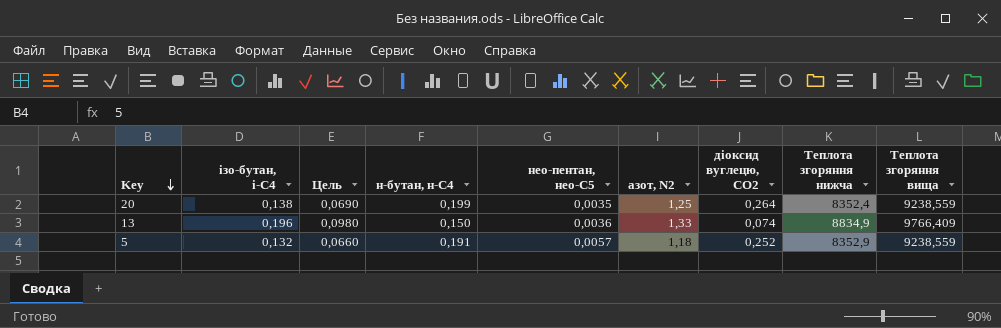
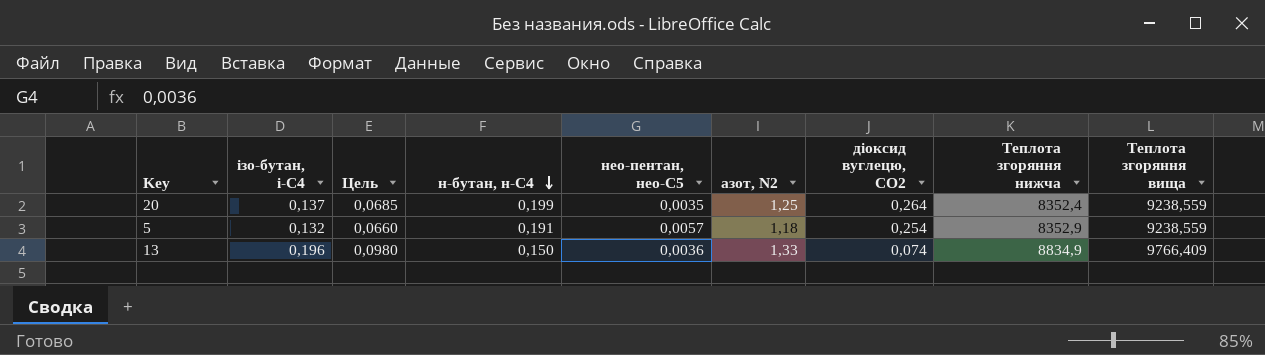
row order: Key descending -> н-бутан, н-С4 descending
20 | ізо-бутан, і-С4: 0,138 -> 0,137
20 | Цель: 0,0690 -> 0,0685
5 | діоксид вуглецю, CО2: 0,252 -> 0,254

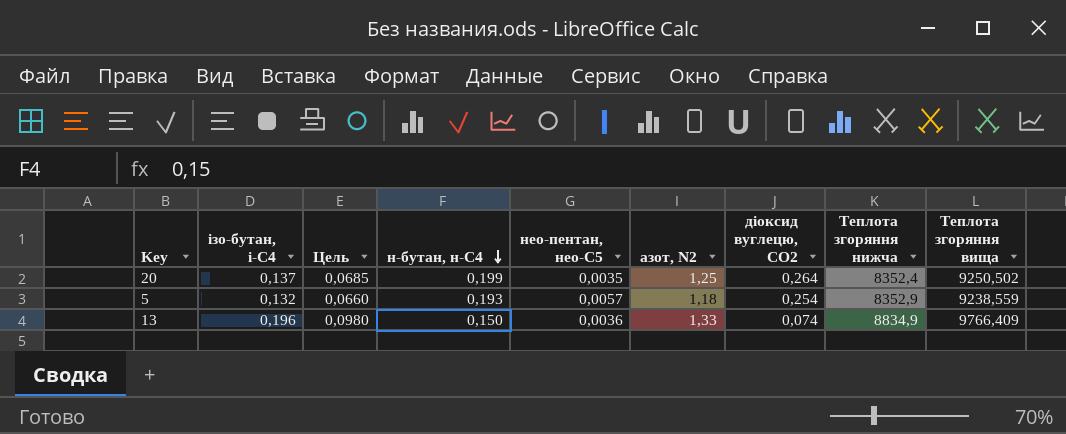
20 | Теплота згоряння вища: 9238,559 -> 9250,502
5 | н-бутан, н-С4: 0,191 -> 0,193

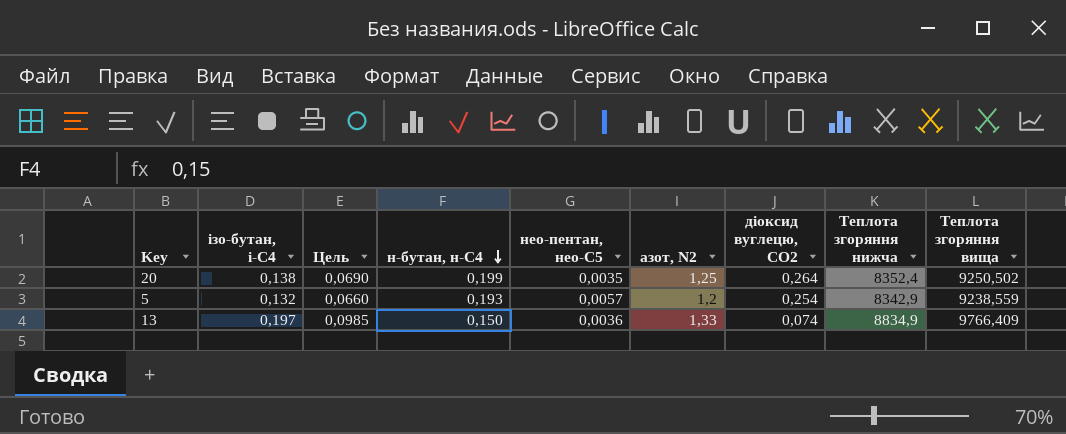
20 | ізо-бутан, і-С4: 0,137 -> 0,138
20 | Цель: 0,0685 -> 0,0690
5 | азот, N2: 1,18 -> 1,2
5 | Теплота згоряння нижча: 8352,9 -> 8342,9
13 | ізо-бутан, і-С4: 0,196 -> 0,197
13 | Цель: 0,0980 -> 0,0985

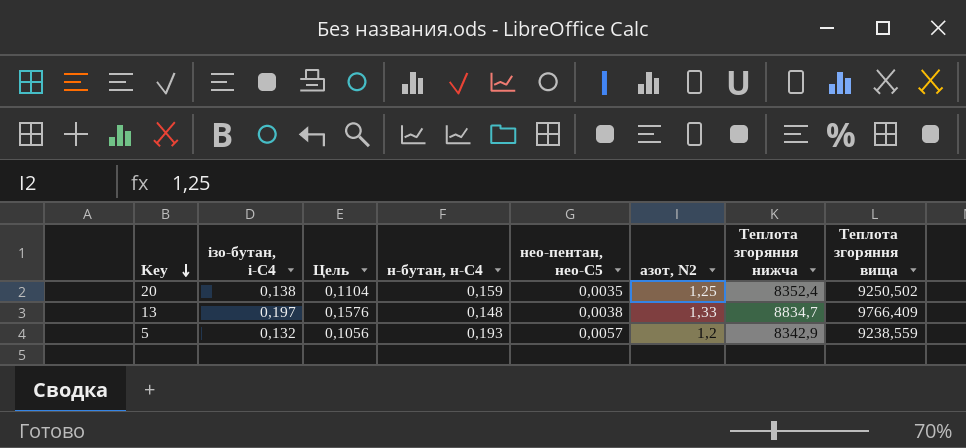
row order: н-бутан, н-С4 descending -> Key descending
column діоксид вуглецю, CО2 | position: 7 -> none
column Цель | formula: [ізо-бутан, і-С4] * 0,5 -> [ізо-бутан, і-С4] * 0,8
20 | н-бутан, н-С4: 0,199 -> 0,159
13 | н-бутан, н-С4: 0,150 -> 0,148
13 | нео-пентан, нео-С5: 0,0036 -> 0,0038
13 | Теплота згоряння нижча: 8834,9 -> 8834,7

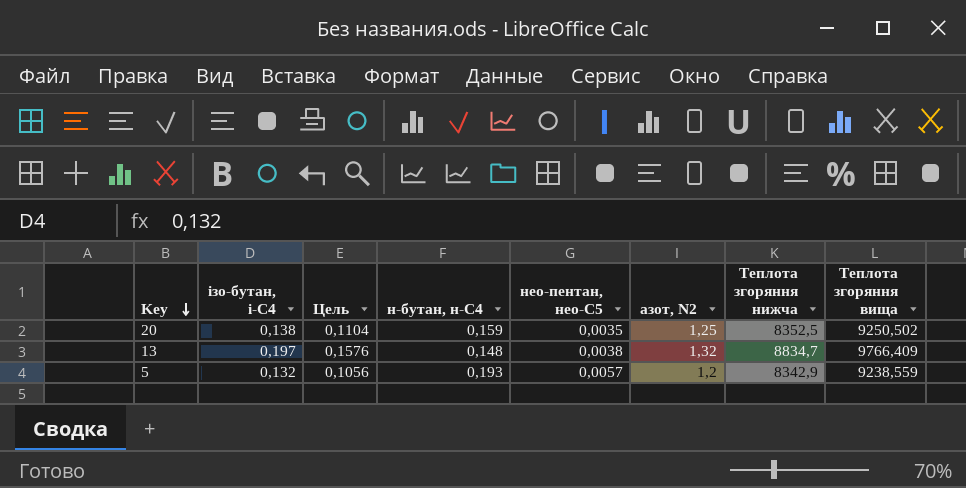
20 | Теплота згоряння нижча: 8352,4 -> 8352,5
13 | азот, N2: 1,33 -> 1,32

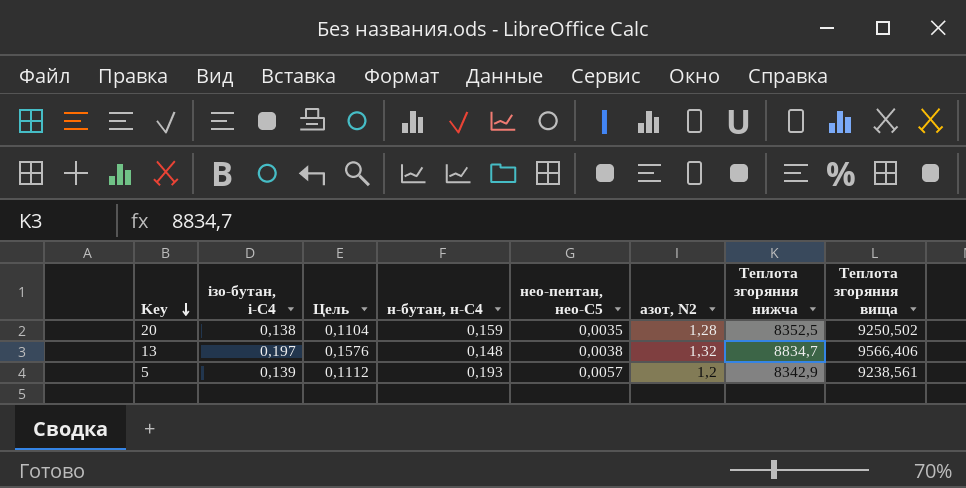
20 | азот, N2: 1,25 -> 1,28
13 | Теплота згоряння вища: 9766,409 -> 9566,406
5 | ізо-бутан, і-С4: 0,132 -> 0,139
5 | Цель: 0,1056 -> 0,1112
5 | Теплота згоряння вища: 9238,559 -> 9238,561

